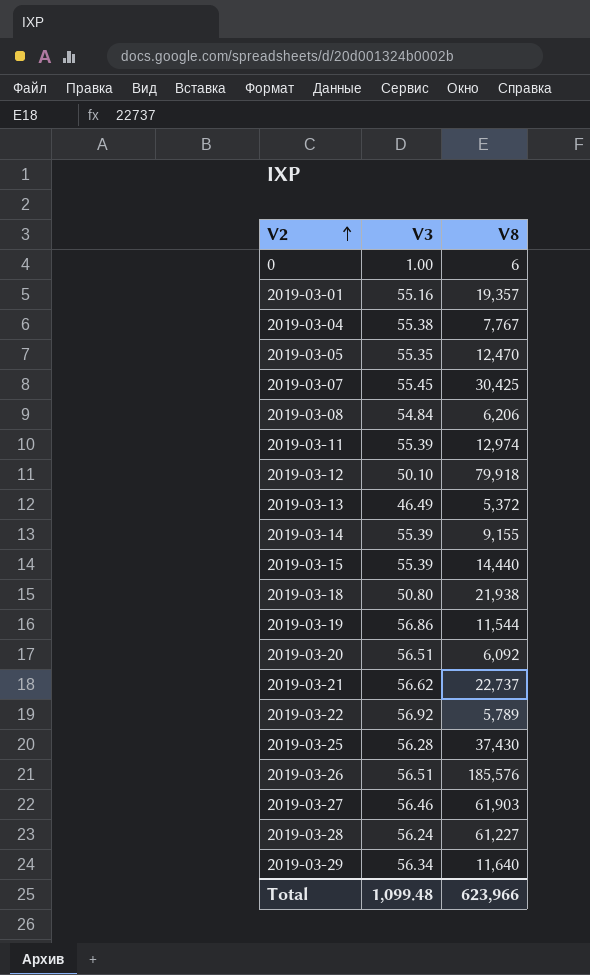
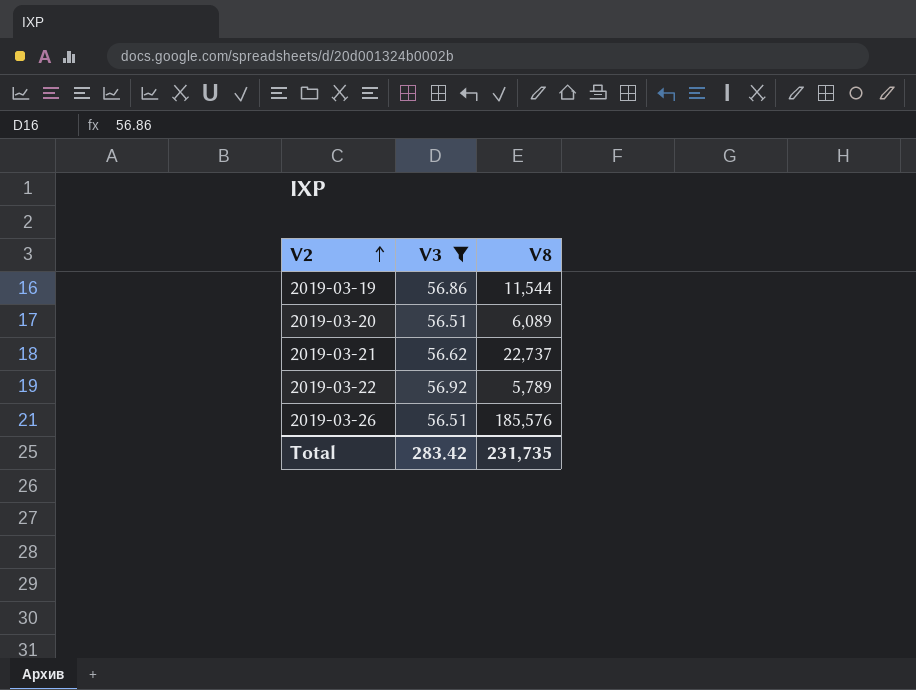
filter: none -> V3 >= 56.51
2019-03-20 | V8: 6,092 -> 6,089
Total | V3: 1,099.48 -> 283.42
Total | V8: 623,966 -> 231,735

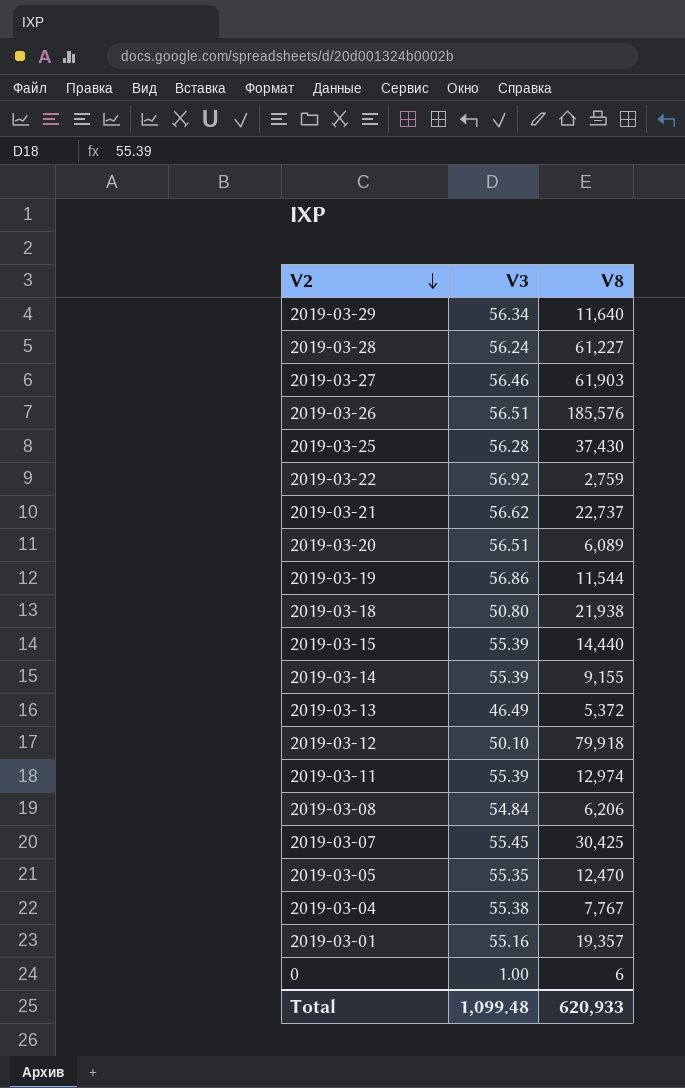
filter: V3 >= 56.51 -> none
row order: V2 ascending -> V2 descending
2019-03-22 | V8: 5,789 -> 2,759
Total | V3: 283.42 -> 1,099.48
Total | V8: 231,735 -> 620,933

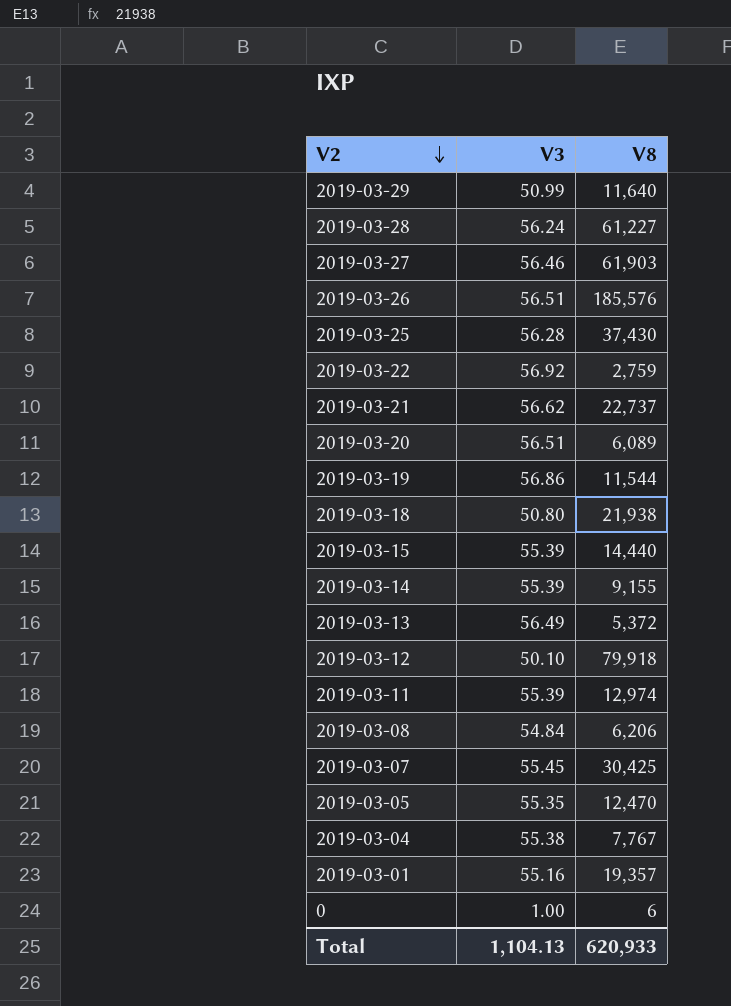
2019-03-29 | V3: 56.34 -> 50.99
2019-03-13 | V3: 46.49 -> 56.49
Total | V3: 1,099.48 -> 1,104.13

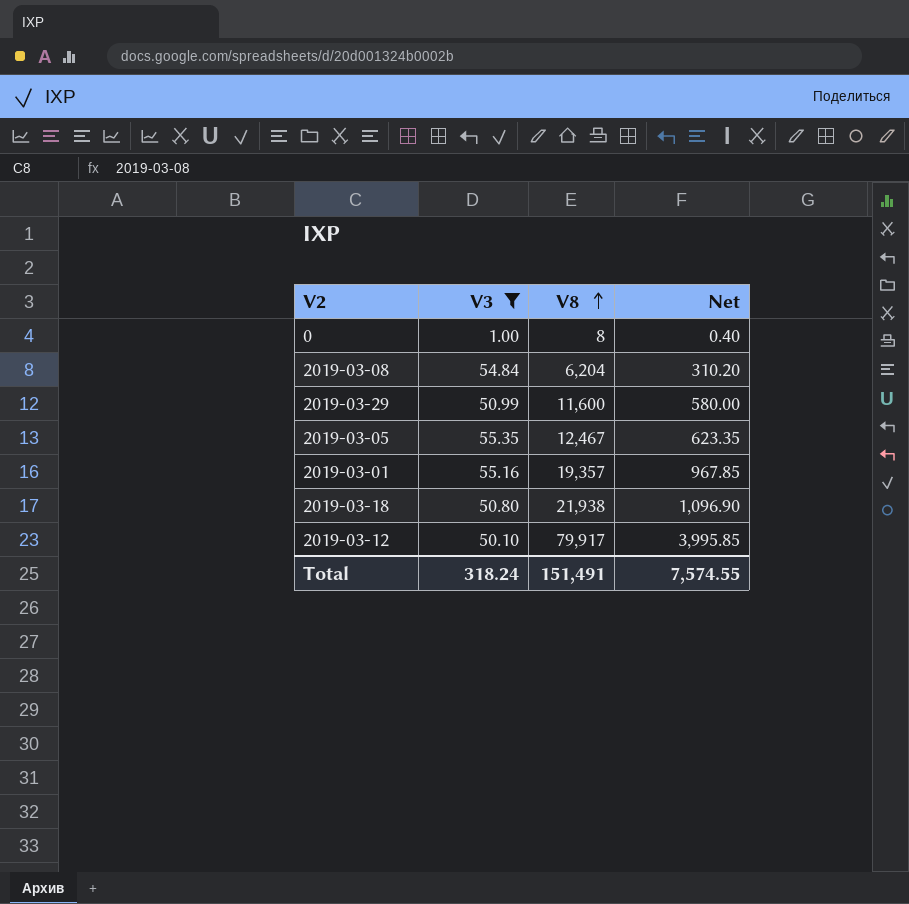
filter: none -> V3 <= 55.35
row order: V2 descending -> V8 ascending
column Net | formula: none -> [V8] * 0.05
0 | V8: 6 -> 8
2019-03-08 | V8: 6,206 -> 6,204
2019-03-29 | V8: 11,640 -> 11,600
2019-03-05 | V8: 12,470 -> 12,467
2019-03-12 | V8: 79,918 -> 79,917
Total | V3: 1,104.13 -> 318.24
Total | V8: 620,933 -> 151,491

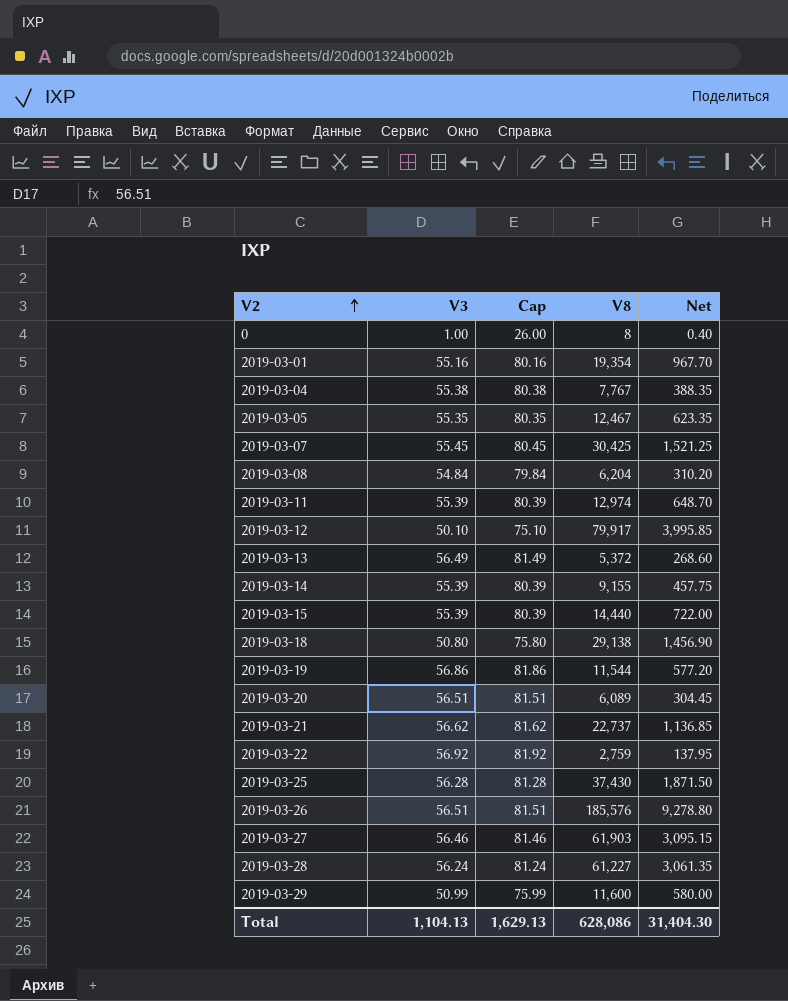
filter: V3 <= 55.35 -> none
row order: V8 ascending -> V2 ascending
column Cap | formula: none -> [V3] + 25
2019-03-01 | V8: 19,357 -> 19,354
2019-03-01 | Net: 967.85 -> 967.70
2019-03-18 | V8: 21,938 -> 29,138
2019-03-18 | Net: 1,096.90 -> 1,456.90
Total | V3: 318.24 -> 1,104.13
Total | V8: 151,491 -> 628,086
Total | Net: 7,574.55 -> 31,404.30

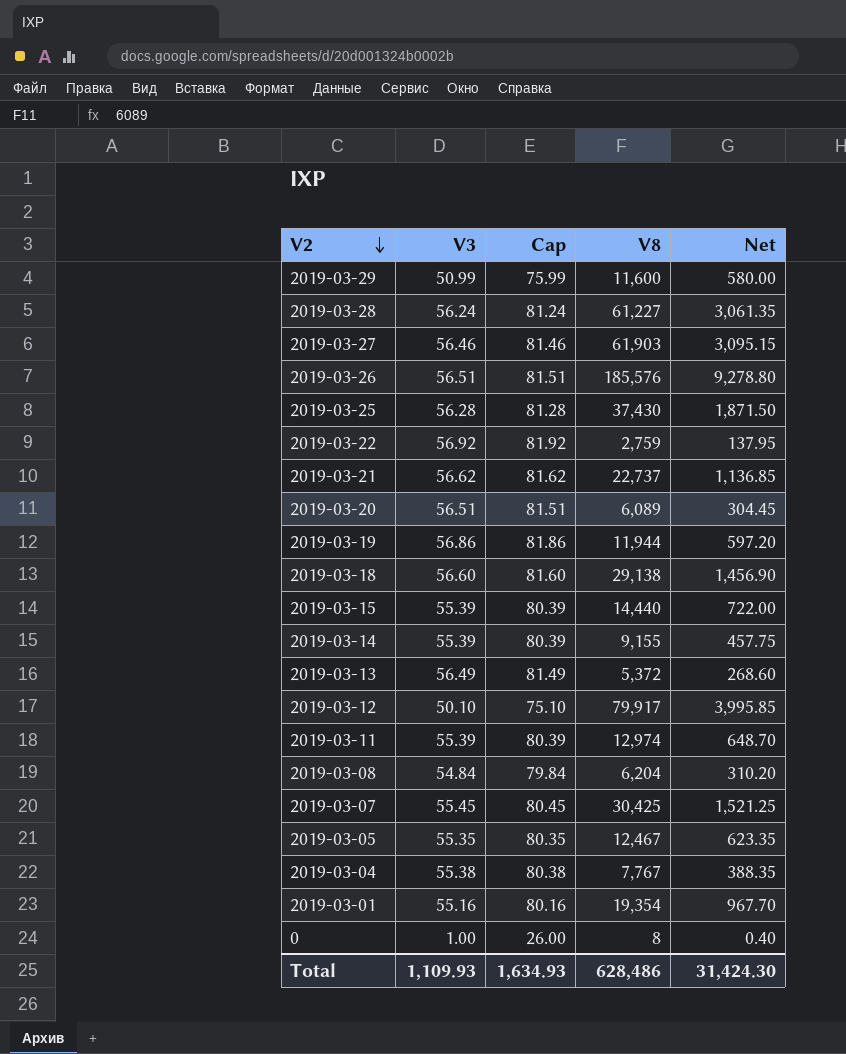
row order: V2 ascending -> V2 descending
2019-03-19 | V8: 11,544 -> 11,944
2019-03-19 | Net: 577.20 -> 597.20
2019-03-18 | V3: 50.80 -> 56.60
2019-03-18 | Cap: 75.80 -> 81.60
Total | V3: 1,104.13 -> 1,109.93
Total | Cap: 1,629.13 -> 1,634.93
Total | V8: 628,086 -> 628,486
Total | Net: 31,404.30 -> 31,424.30

